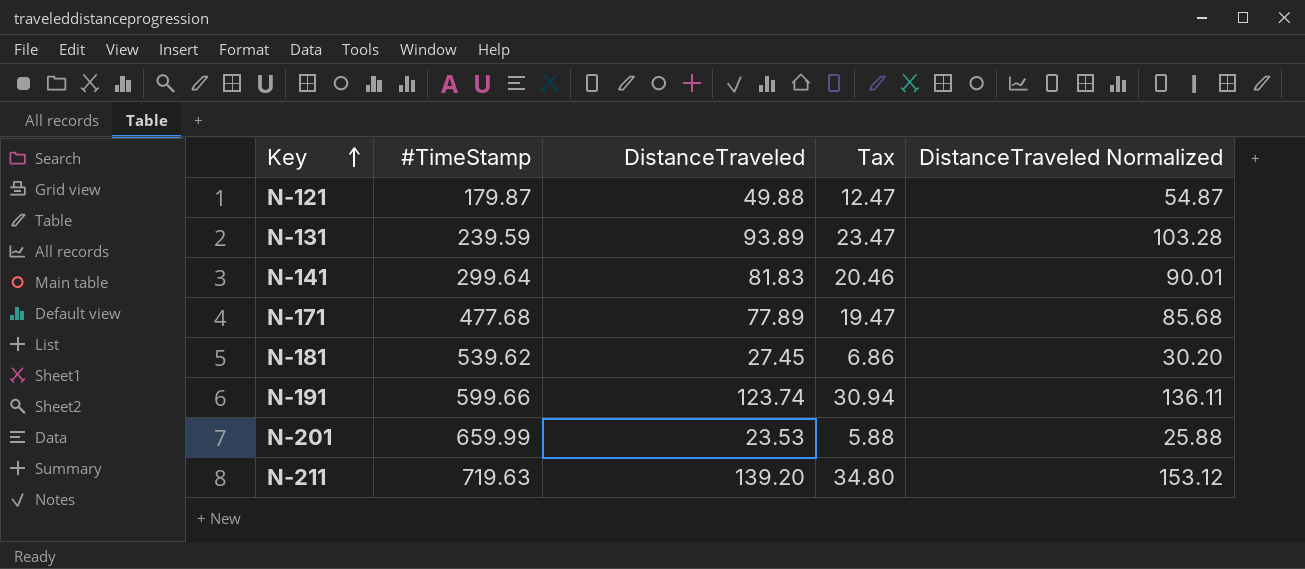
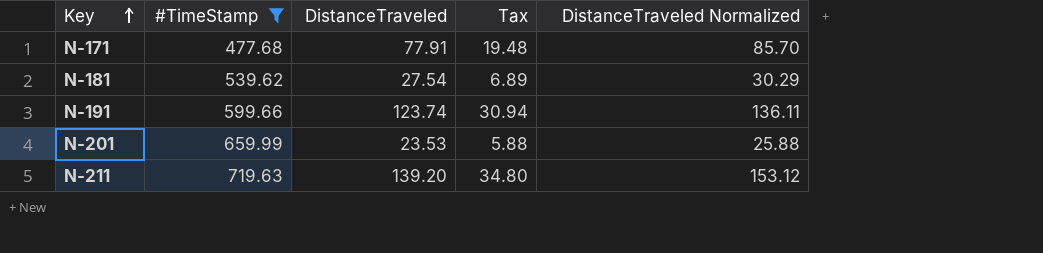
filter: none -> #TimeStamp >= 477.68
N-171 | DistanceTraveled: 77.89 -> 77.91
N-171 | Tax: 19.47 -> 19.48
N-171 | DistanceTraveled Normalized: 85.68 -> 85.70
N-181 | DistanceTraveled: 27.45 -> 27.54
N-181 | Tax: 6.86 -> 6.89
N-181 | DistanceTraveled Normalized: 30.20 -> 30.29

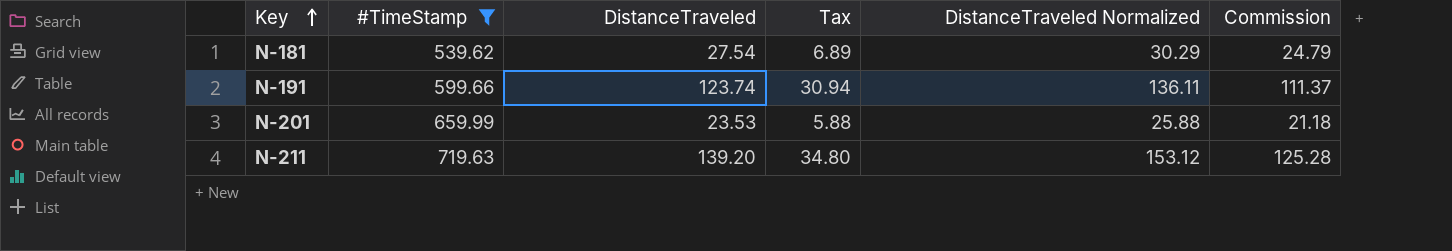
column Commission | formula: none -> [DistanceTraveled] * 0.9
row N-171: 477.68 | 77.91 | 19.48 | 85.70 -> none

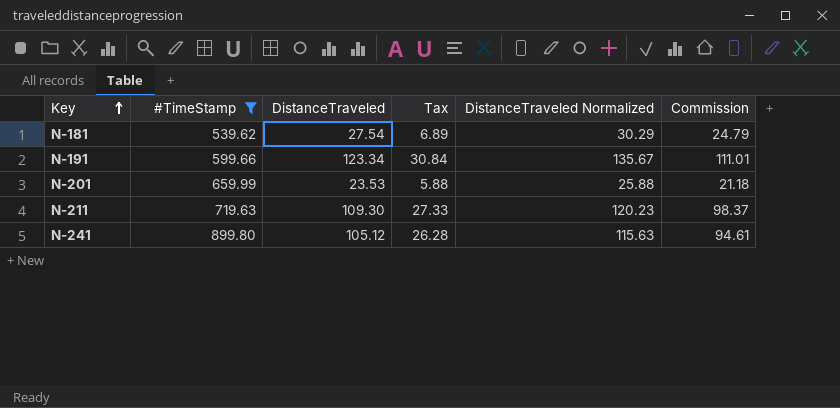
N-191 | DistanceTraveled: 123.74 -> 123.34
N-191 | Tax: 30.94 -> 30.84
N-191 | DistanceTraveled Normalized: 136.11 -> 135.67
N-191 | Commission: 111.37 -> 111.01
N-211 | DistanceTraveled: 139.20 -> 109.30
N-211 | Tax: 34.80 -> 27.33
N-211 | DistanceTraveled Normalized: 153.12 -> 120.23
N-211 | Commission: 125.28 -> 98.37
row N-241: none -> 899.80 | 105.12 | 26.28 | 115.63 | 94.61

